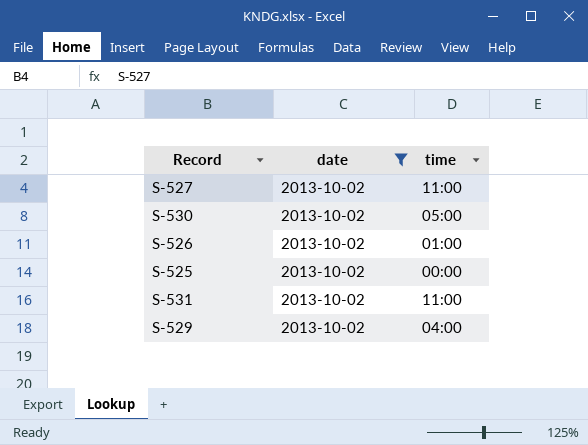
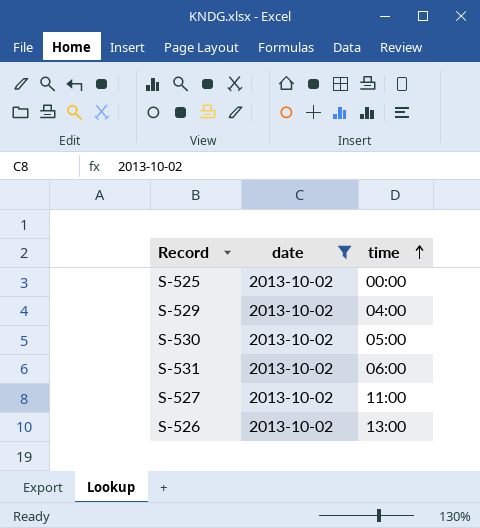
row order: none -> time ascending
S-531 | time: 11:00 -> 06:00
S-526 | time: 01:00 -> 13:00

